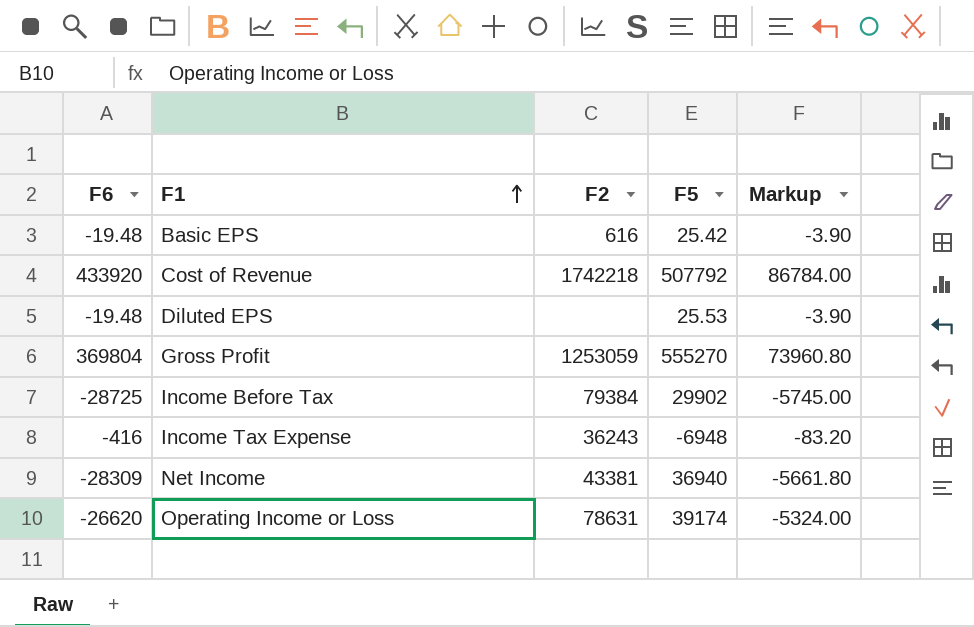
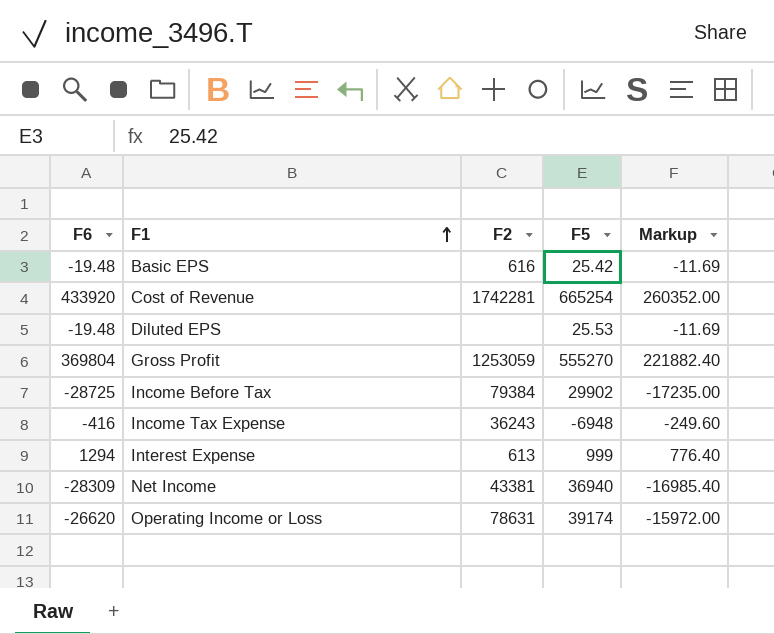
column Markup | formula: [F6] * 0.2 -> [F6] * 0.6
Cost of Revenue | F2: 1742218 -> 1742281
Cost of Revenue | F5: 507792 -> 665254
row Interest Expense: none -> 1294 | 613 | 999 | 776.40

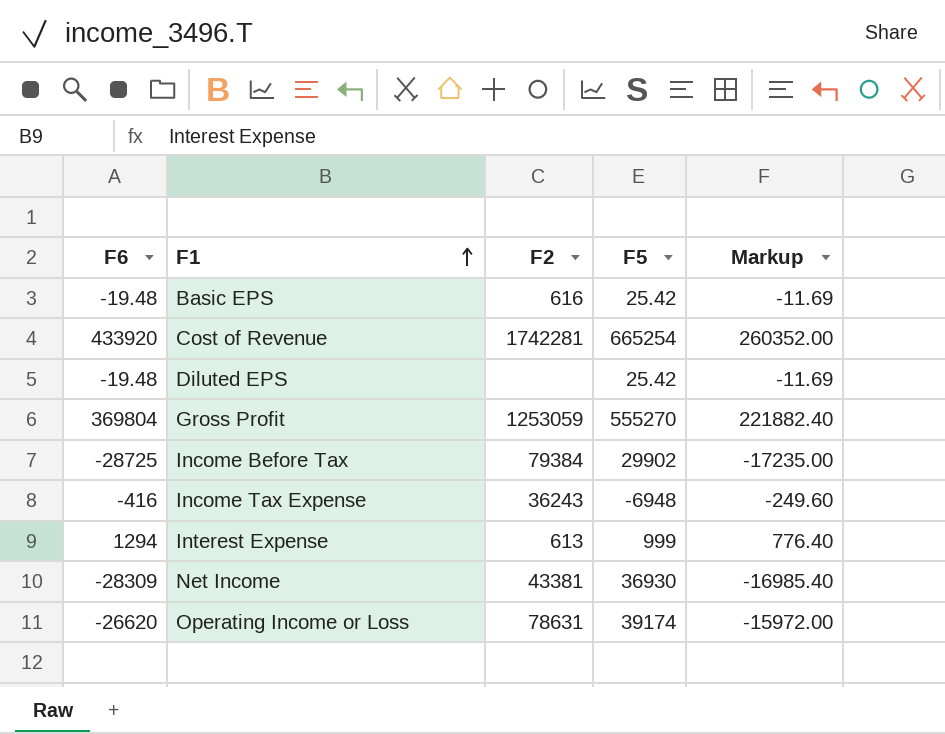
Diluted EPS | F5: 25.53 -> 25.42
Net Income | F5: 36940 -> 36930

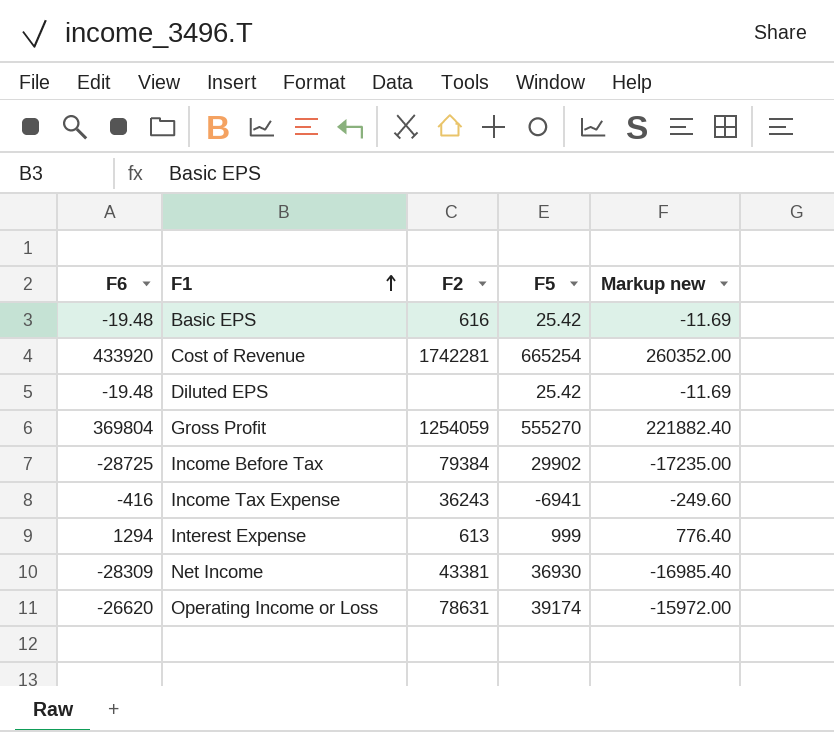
column name: Markup -> Markup new
Gross Profit | F2: 1253059 -> 1254059
Income Tax Expense | F5: -6948 -> -6941

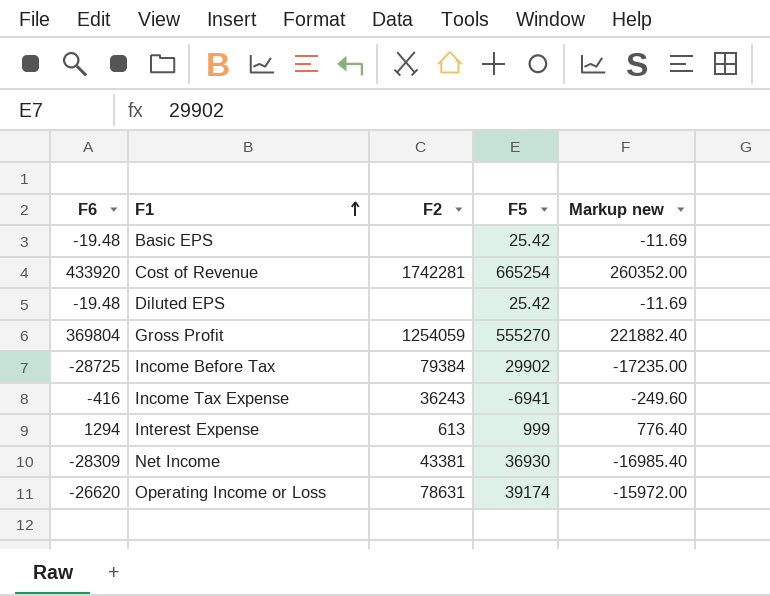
Basic EPS | F2: 616 -> none

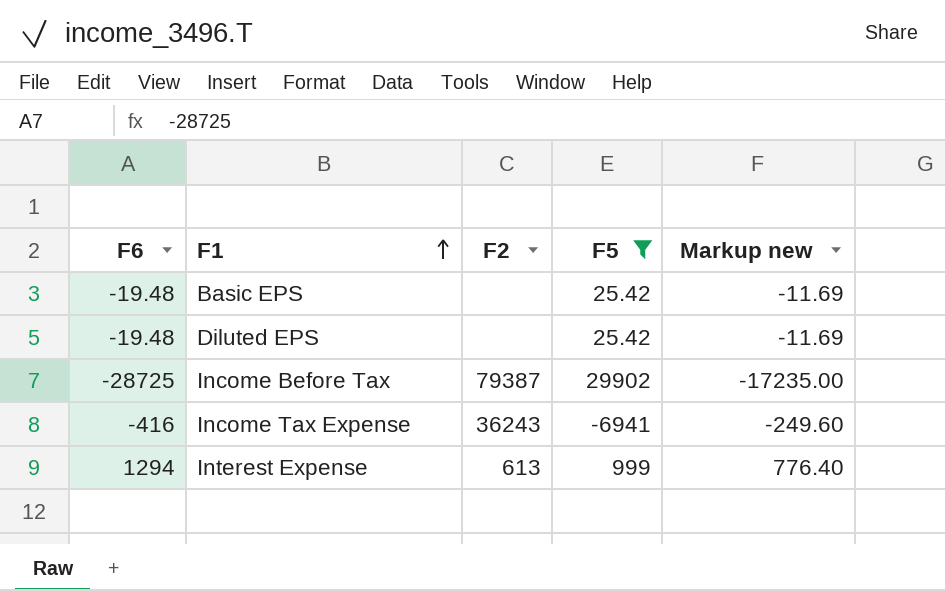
filter: none -> F5 <= 29902
Income Before Tax | F2: 79384 -> 79387

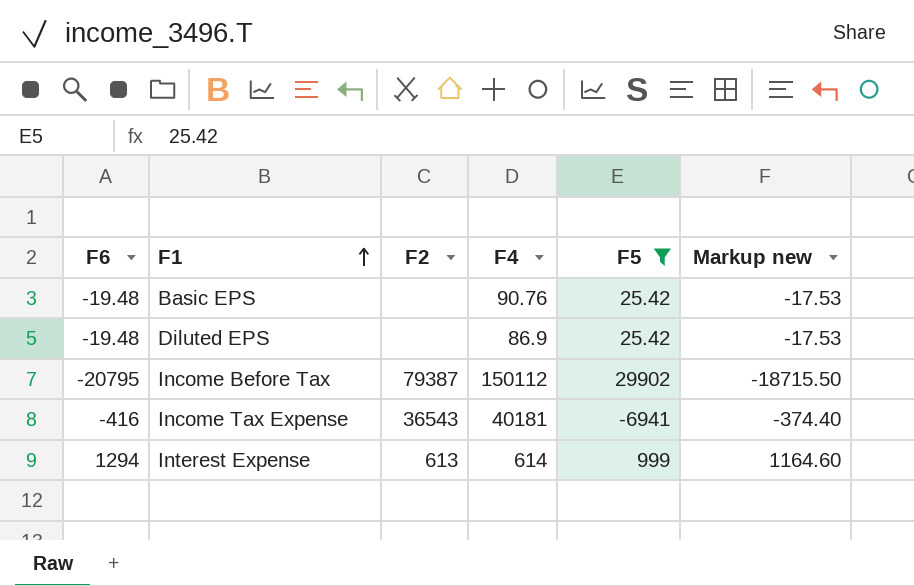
column F4 | position: none -> 4
column Markup new | formula: [F6] * 0.6 -> [F6] * 0.9
Income Before Tax | F6: -28725 -> -20795
Income Tax Expense | F2: 36243 -> 36543

